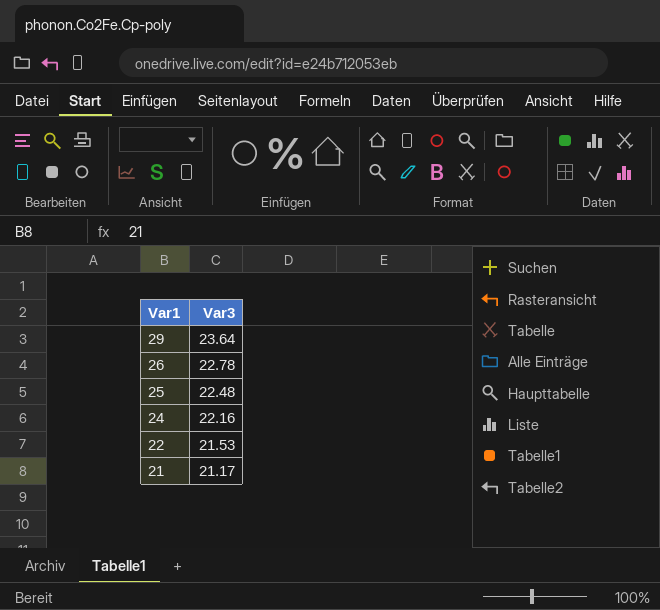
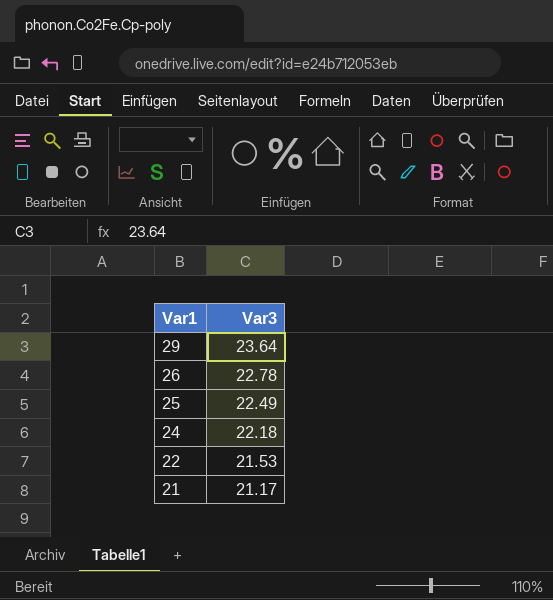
25 | Var3: 22.48 -> 22.49
24 | Var3: 22.16 -> 22.18

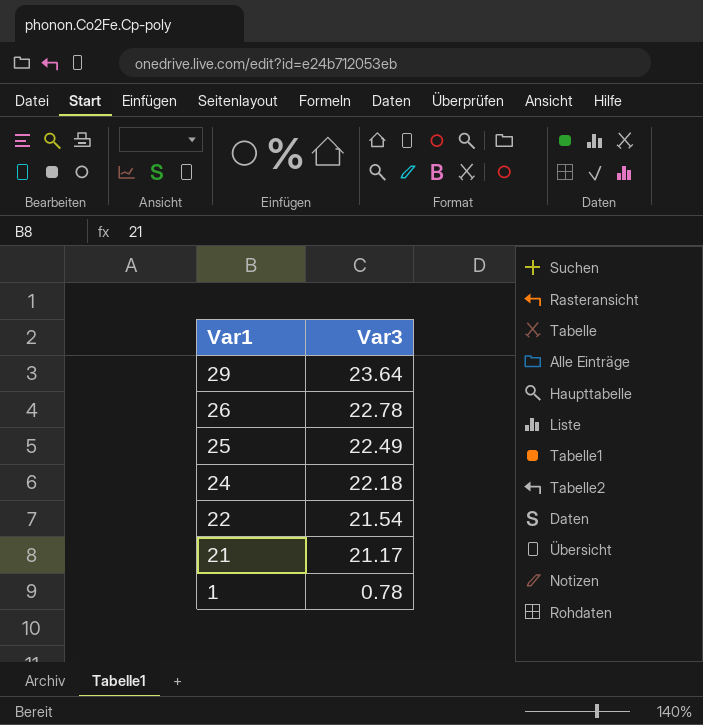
22 | Var3: 21.53 -> 21.54
row 1: none -> 0.78

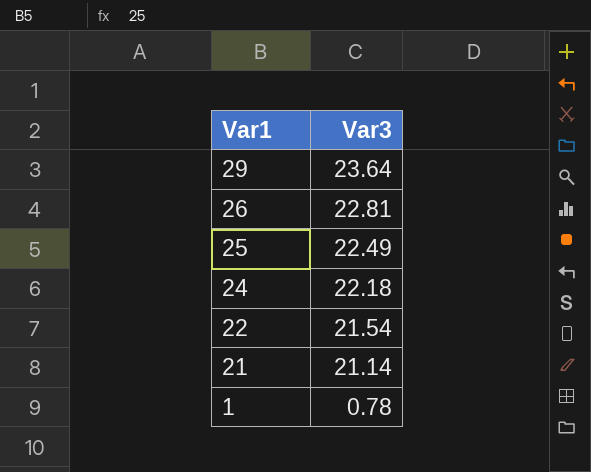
26 | Var3: 22.78 -> 22.81
21 | Var3: 21.17 -> 21.14

